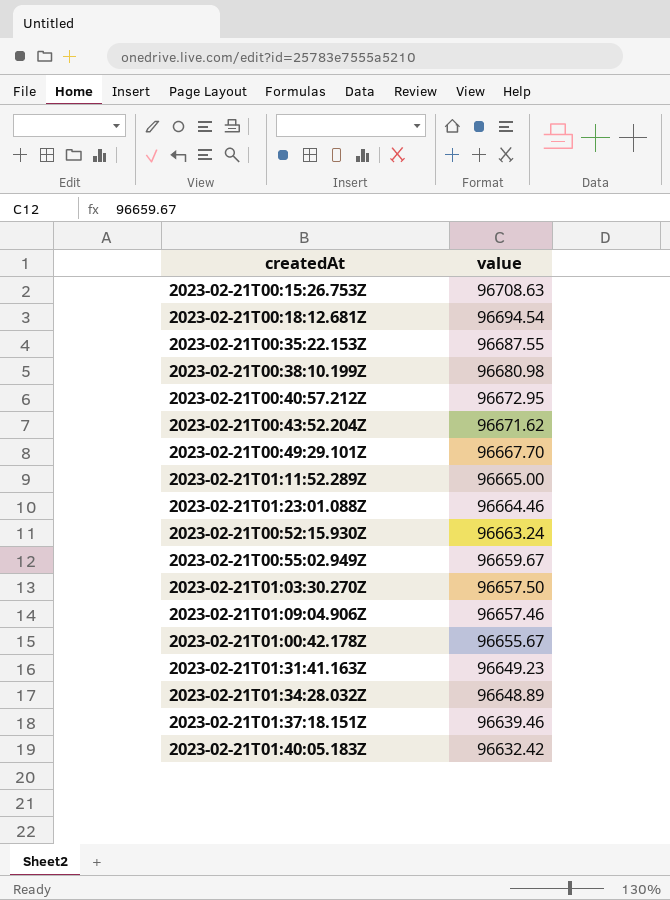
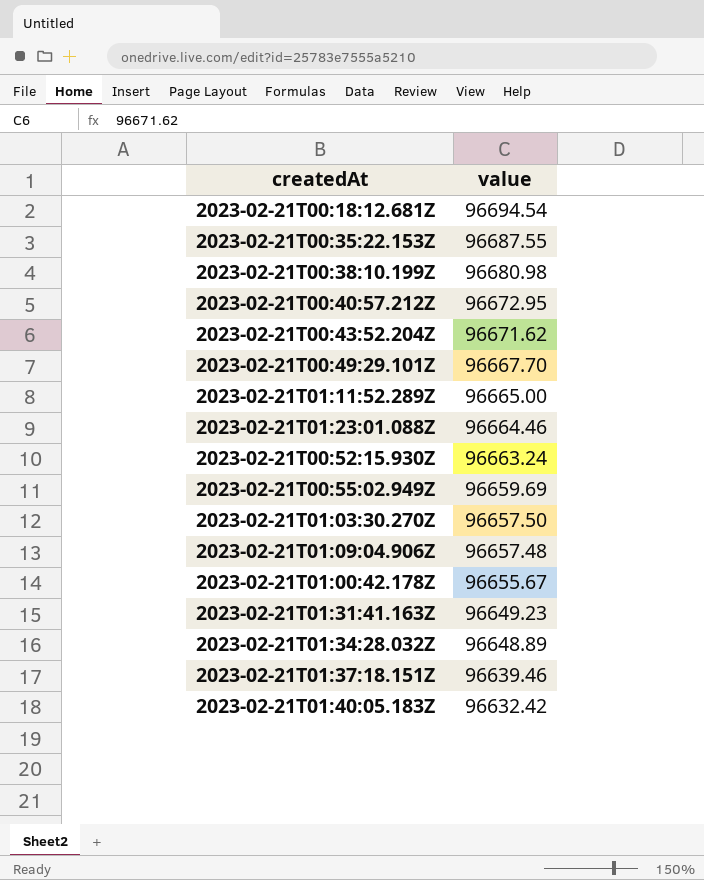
row 2023-02-21T00:15:26.753Z: 96708.63 -> none
2023-02-21T00:55:02.949Z | value: 96659.67 -> 96659.69
2023-02-21T01:09:04.906Z | value: 96657.46 -> 96657.48

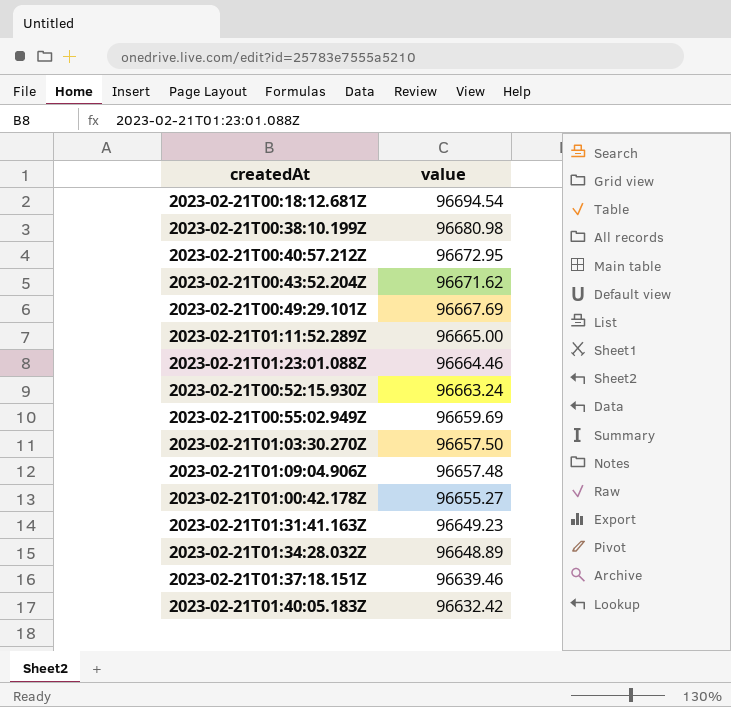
row 2023-02-21T00:35:22.153Z: 96687.55 -> none
2023-02-21T00:49:29.101Z | value: 96667.70 -> 96667.69
2023-02-21T01:00:42.178Z | value: 96655.67 -> 96655.27

